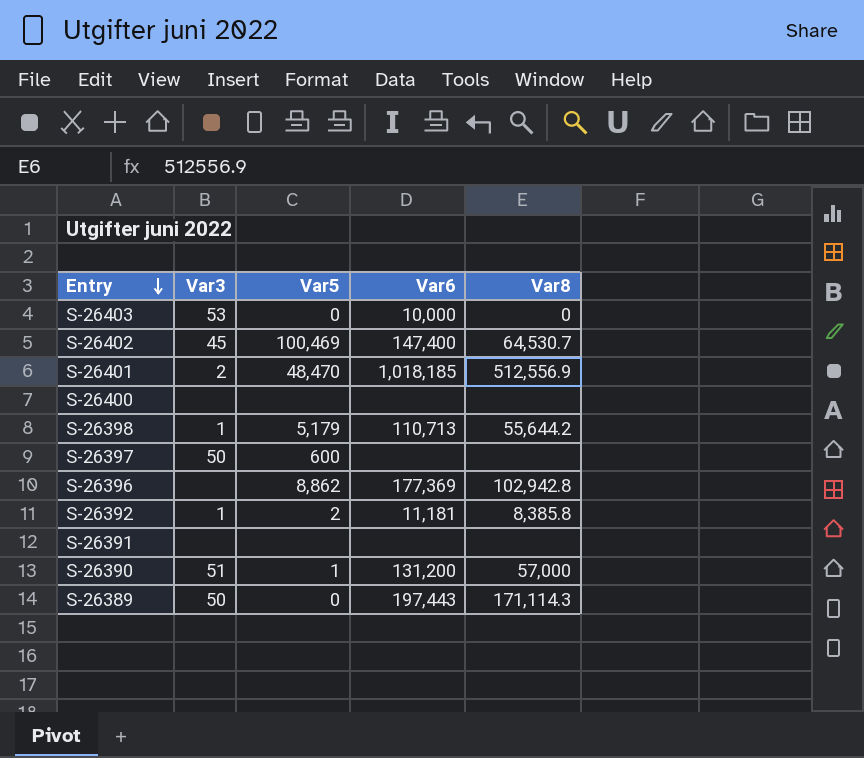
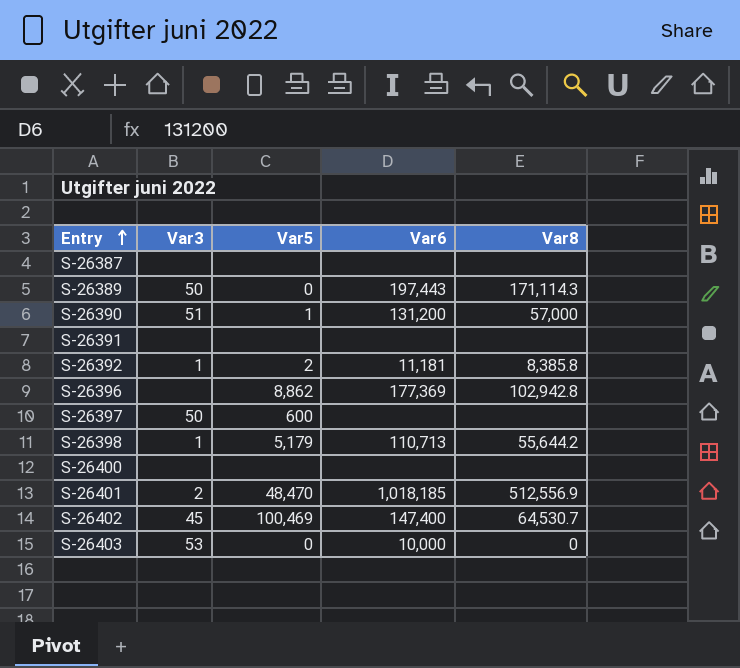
row order: Entry descending -> Entry ascending
row S-26387: none -> none | none | none | none

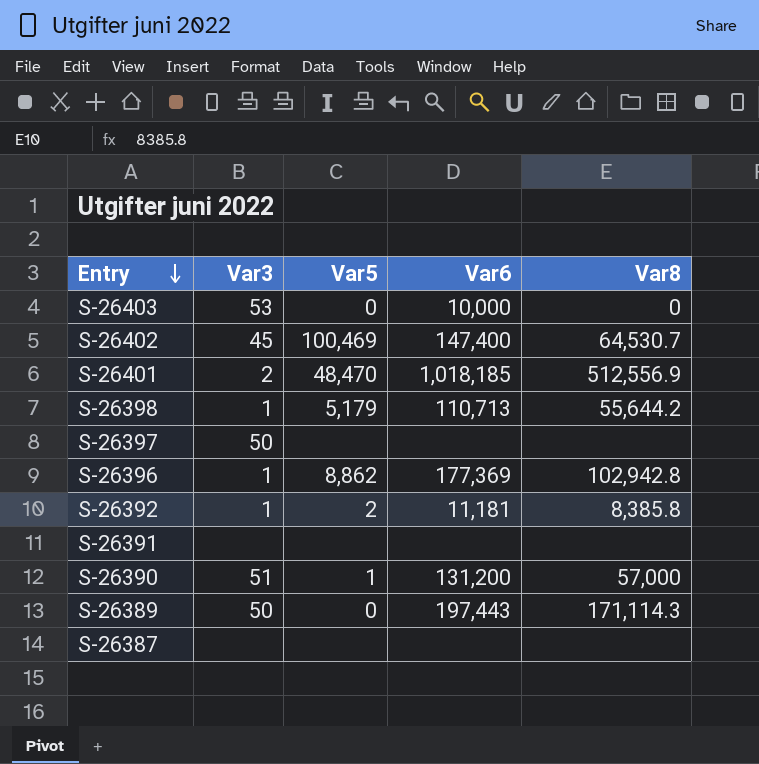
row order: Entry ascending -> Entry descending
row S-26400: none | none | none | none -> none
S-26397 | Var5: 600 -> none
S-26396 | Var3: none -> 1

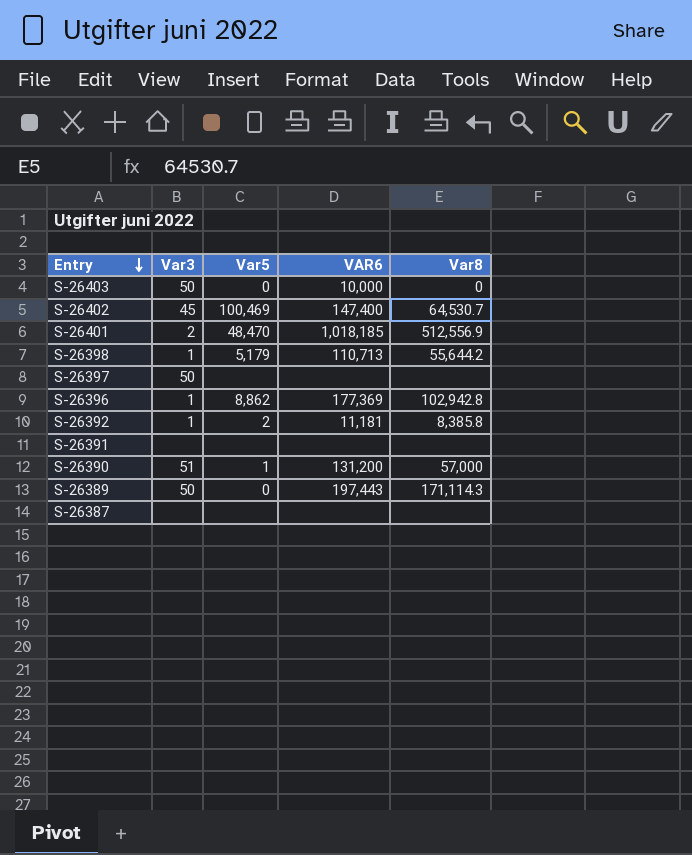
column name: Var6 -> VAR6
S-26403 | Var3: 53 -> 50

